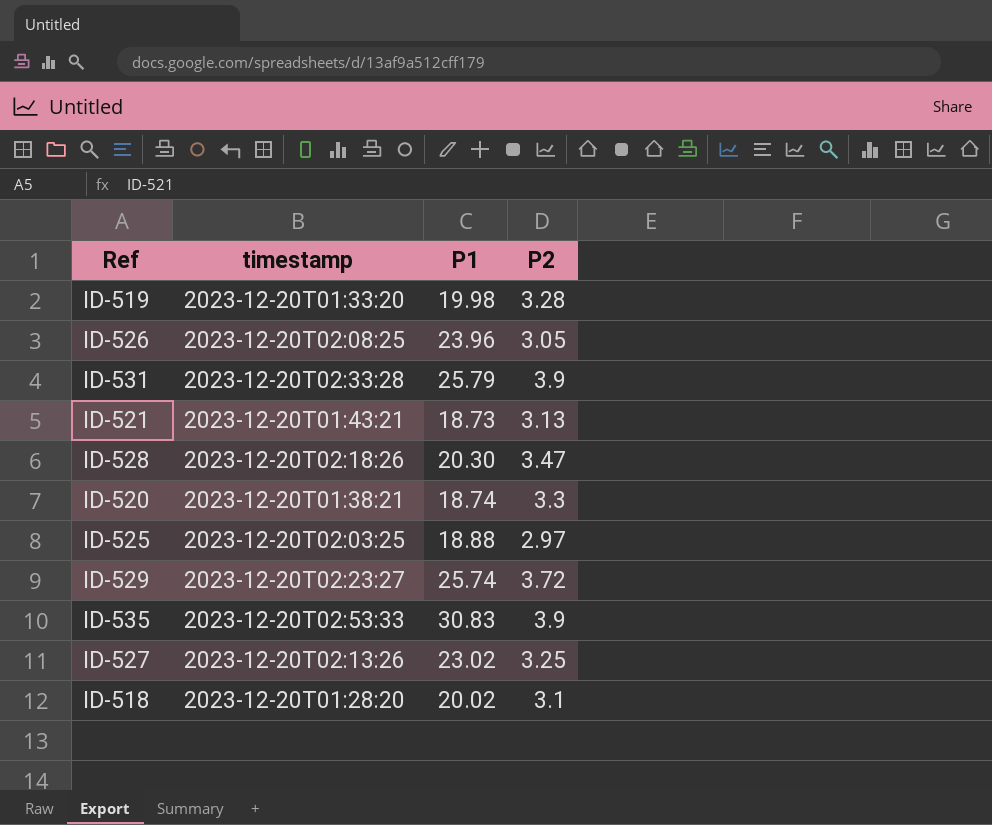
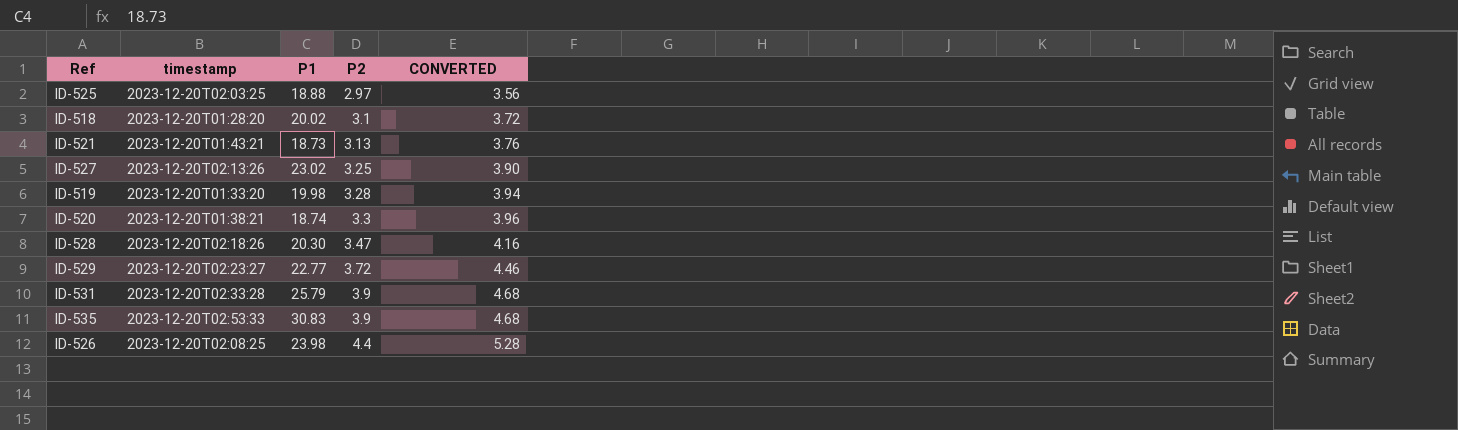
row order: none -> P2 ascending
column CONVERTED | formula: none -> [P2] * 1.2
ID-529 | P1: 25.74 -> 22.77
ID-526 | P1: 23.96 -> 23.98
ID-526 | P2: 3.05 -> 4.4

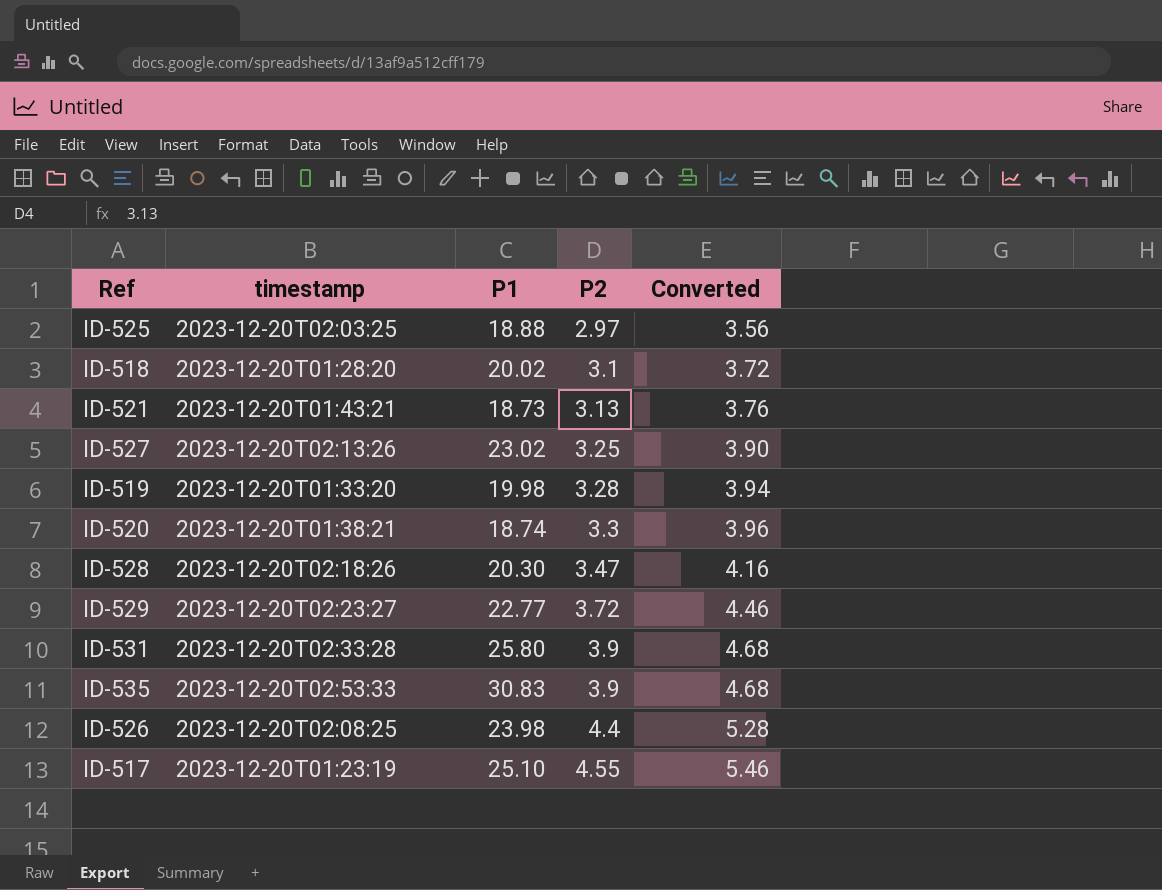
column name: CONVERTED -> Converted
ID-531 | P1: 25.79 -> 25.80
row ID-517: none -> 2023-12-20T01:23:19 | 25.10 | 4.55 | 5.46

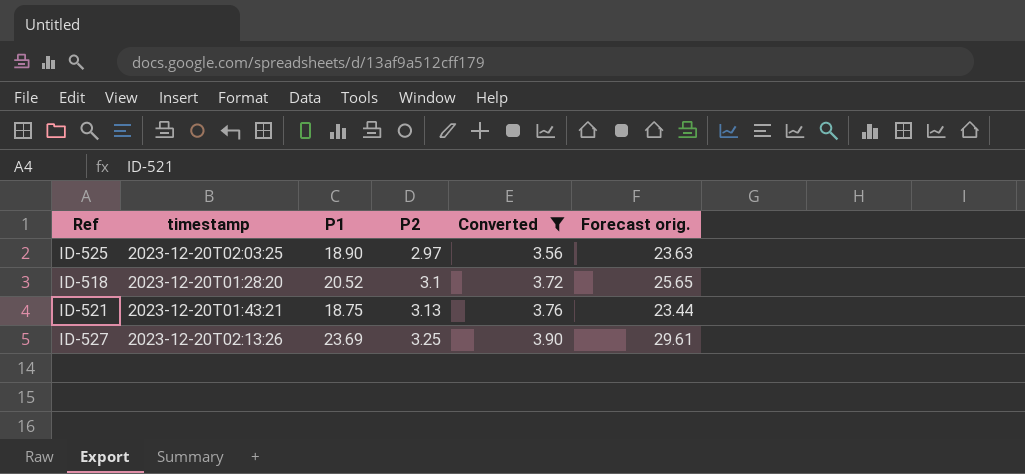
filter: none -> Converted <= 3.90
column Forecast orig. | formula: none -> [P1] * 1.25
ID-525 | P1: 18.88 -> 18.90
ID-518 | P1: 20.02 -> 20.52
ID-521 | P1: 18.73 -> 18.75
ID-527 | P1: 23.02 -> 23.69

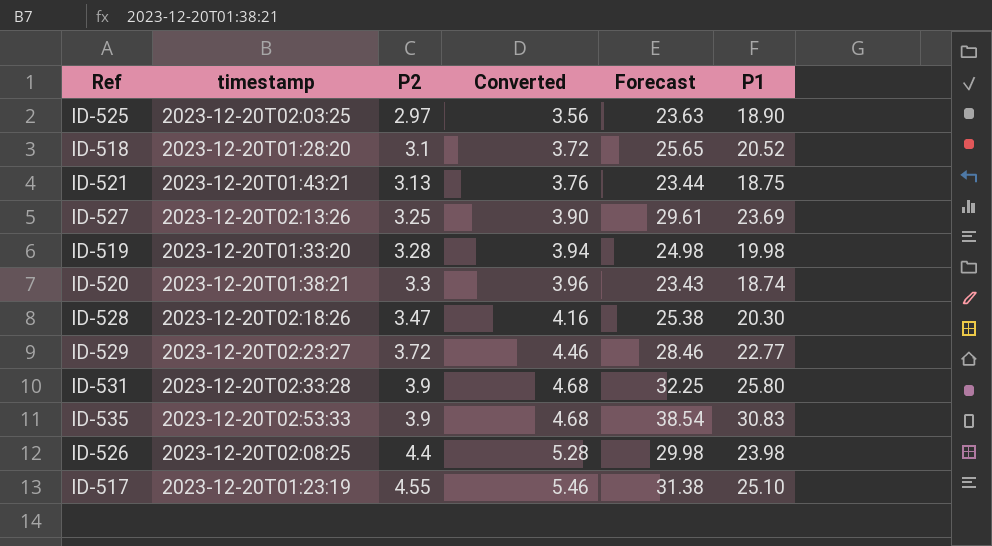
filter: Converted <= 3.90 -> none
column name: Forecast orig. -> Forecast
column P1 | position: 3 -> 6

